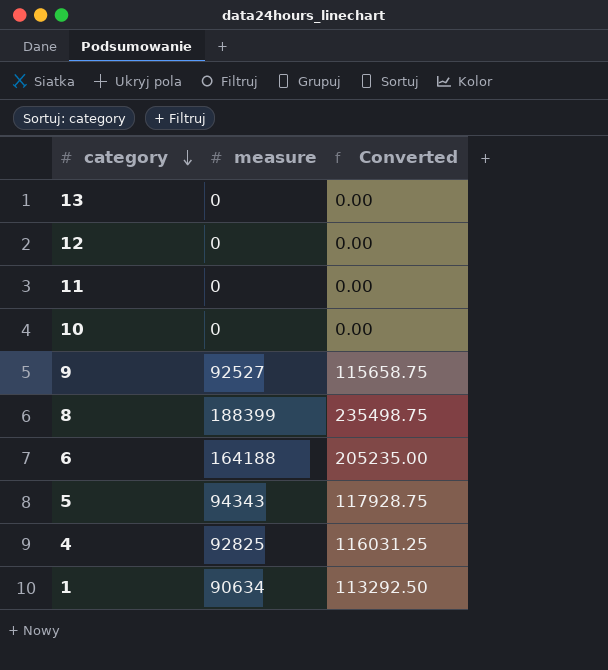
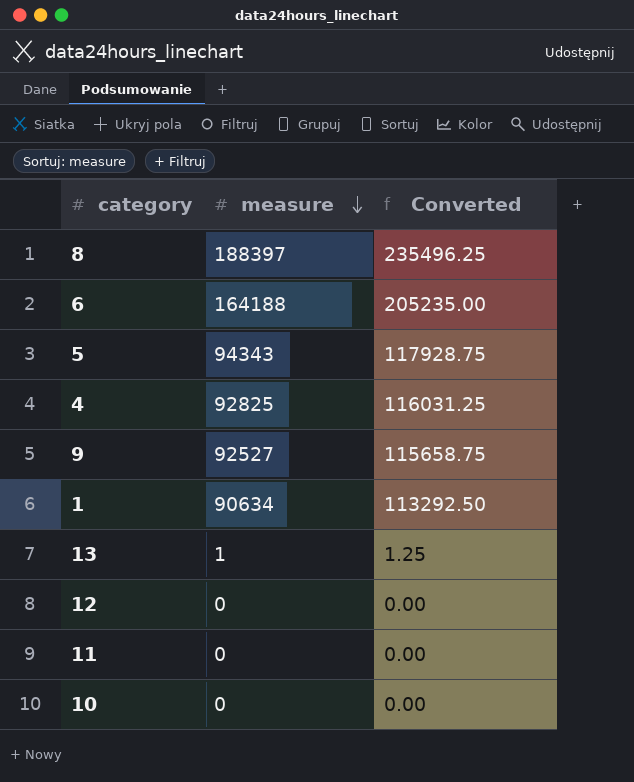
row order: category descending -> measure descending
8 | measure: 188399 -> 188397
8 | Converted: 235498.75 -> 235496.25
13 | measure: 0 -> 1
13 | Converted: 0.00 -> 1.25

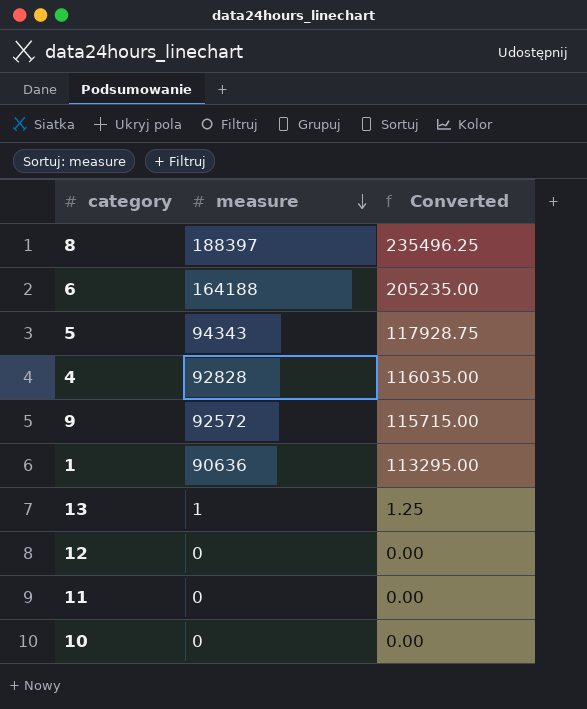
4 | measure: 92825 -> 92828
4 | Converted: 116031.25 -> 116035.00
9 | measure: 92527 -> 92572
9 | Converted: 115658.75 -> 115715.00
1 | measure: 90634 -> 90636
1 | Converted: 113292.50 -> 113295.00

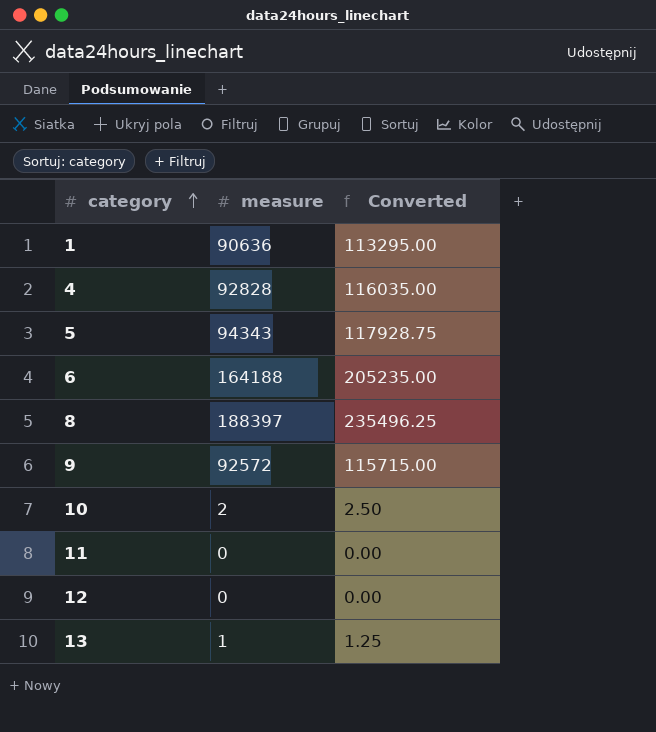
row order: measure descending -> category ascending
10 | measure: 0 -> 2
10 | Converted: 0.00 -> 2.50

